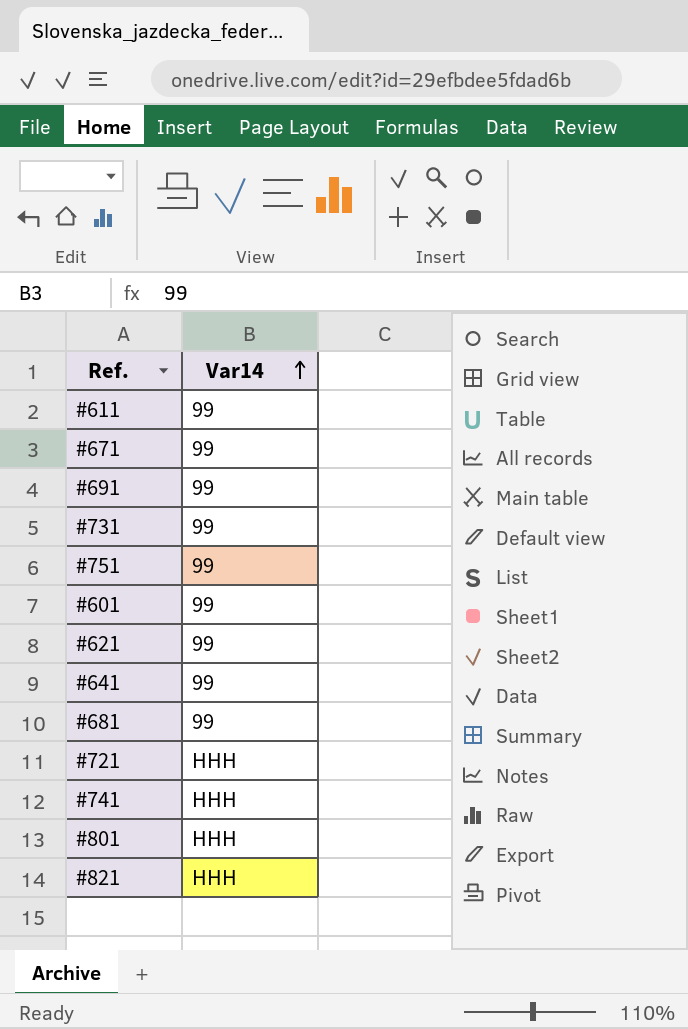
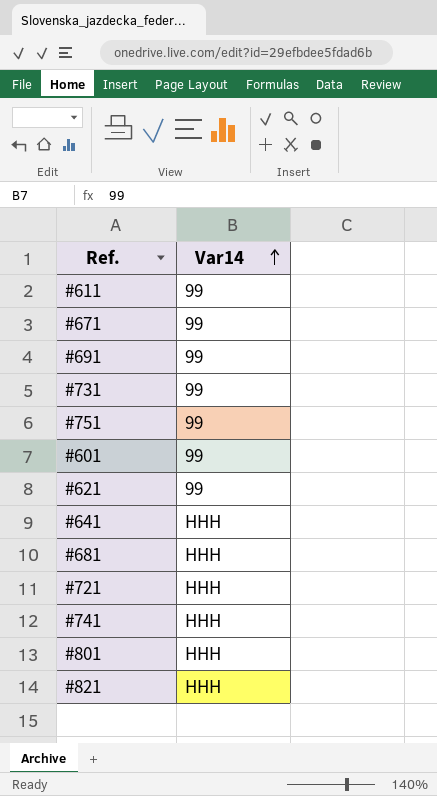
#641 | Var14: 99 -> HHH
#681 | Var14: 99 -> HHH

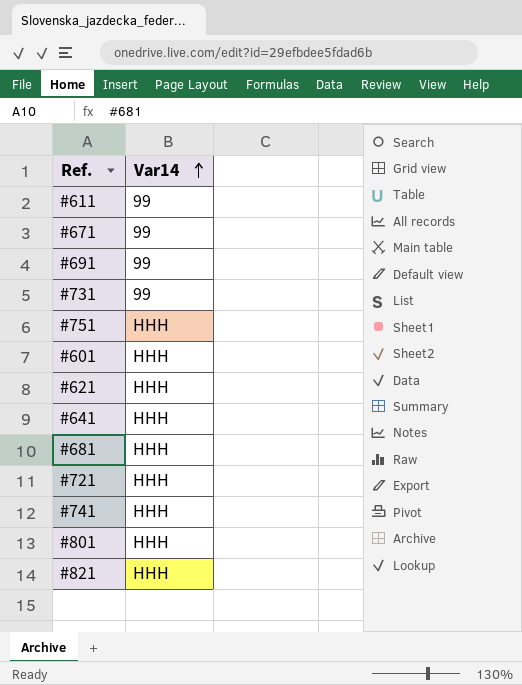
#751 | Var14: 99 -> HHH
#601 | Var14: 99 -> HHH
#621 | Var14: 99 -> HHH

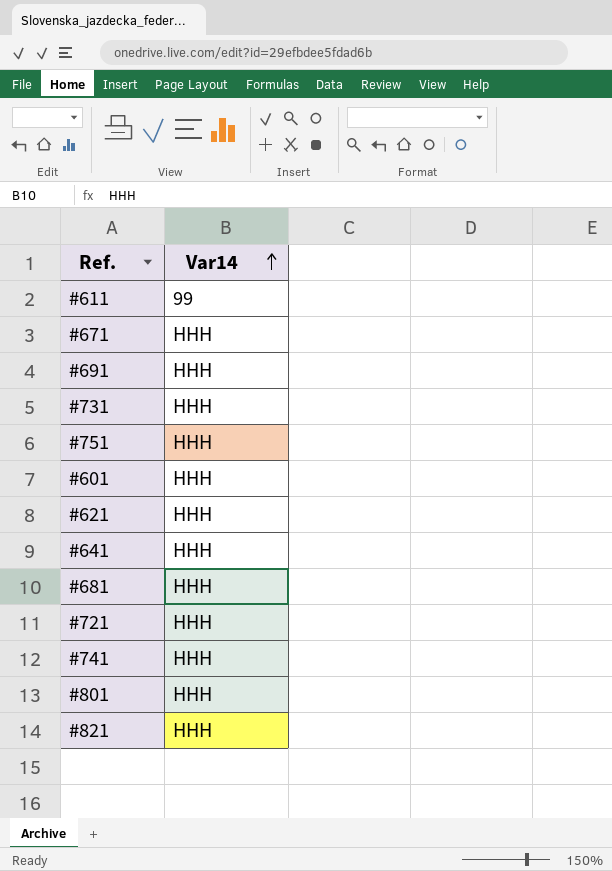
#671 | Var14: 99 -> HHH
#691 | Var14: 99 -> HHH
#731 | Var14: 99 -> HHH

